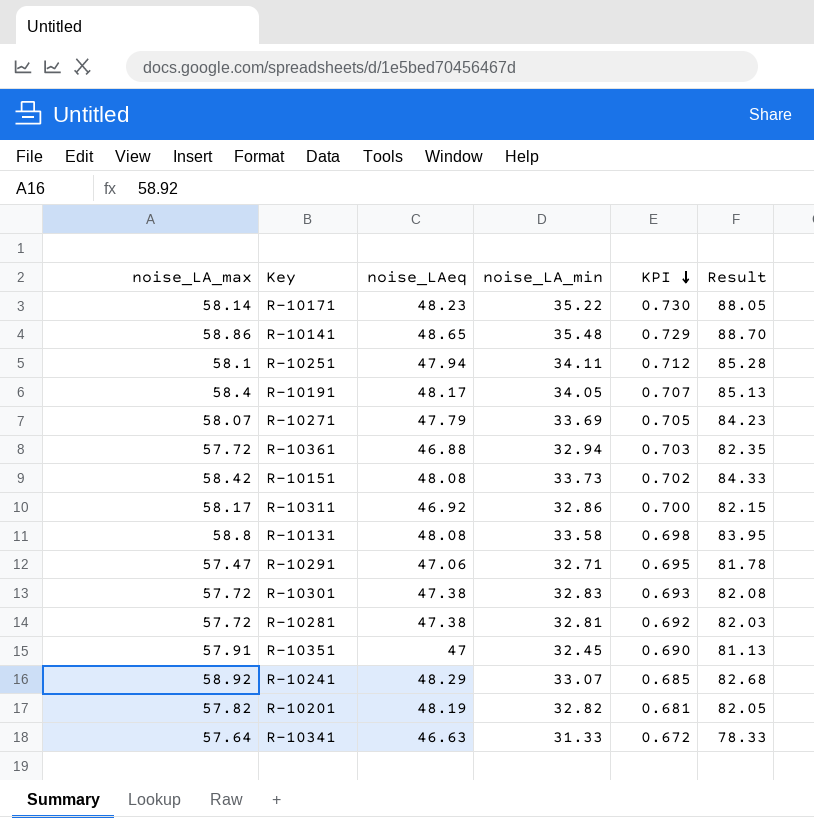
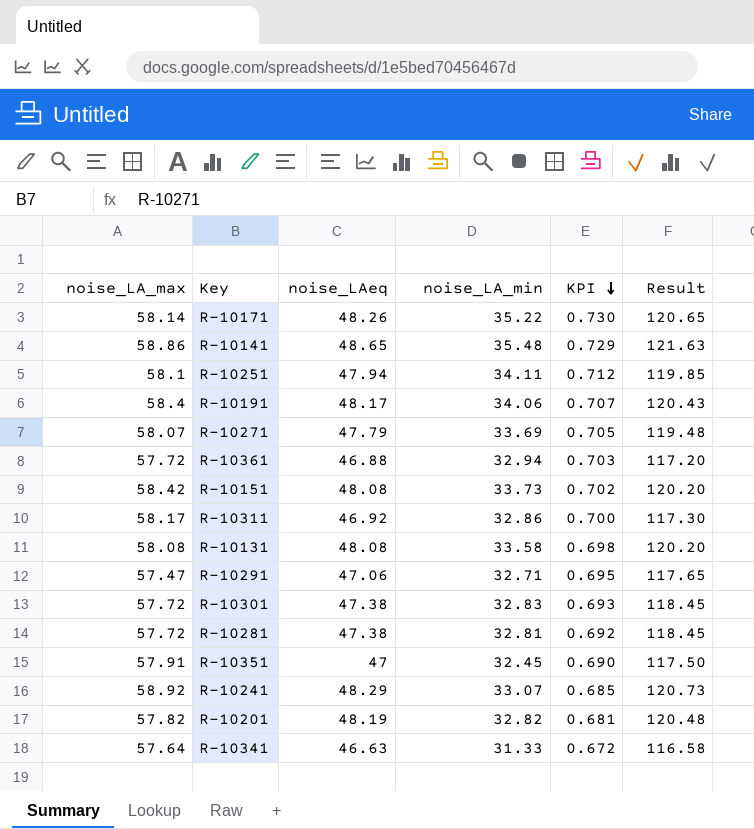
column Result | formula: [noise_LA_min] * 2.5 -> [noise_LAeq] * 2.5
R-10171 | noise_LAeq: 48.23 -> 48.26
R-10191 | noise_LA_min: 34.05 -> 34.06
R-10131 | noise_LA_max: 58.8 -> 58.08

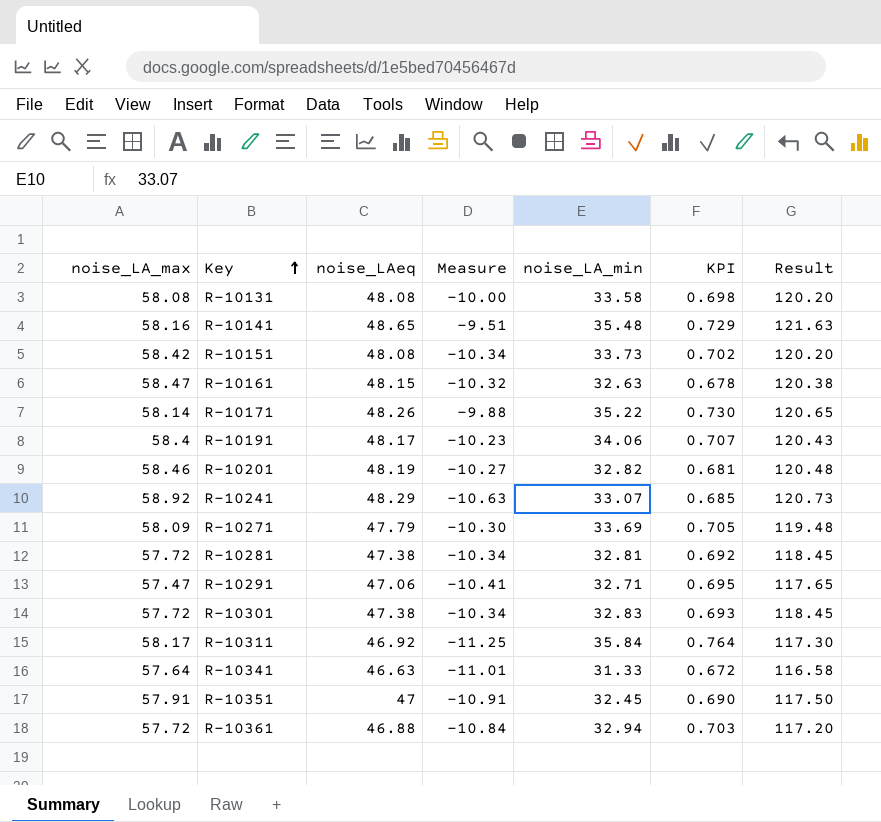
row order: KPI descending -> Key ascending
column Measure | formula: none -> [noise_LAeq] - [noise_LA_max]
row R-10251: 58.1 | 47.94 | 34.11 | 0.712 | 119.85 -> none
R-10141 | noise_LA_max: 58.86 -> 58.16
row R-10161: none -> 58.47 | 48.15 | -10.32 | 32.63 | 0.678 | 120.38
R-10201 | noise_LA_max: 57.82 -> 58.46
R-10271 | noise_LA_max: 58.07 -> 58.09
R-10311 | noise_LA_min: 32.86 -> 35.84
R-10311 | KPI: 0.700 -> 0.764

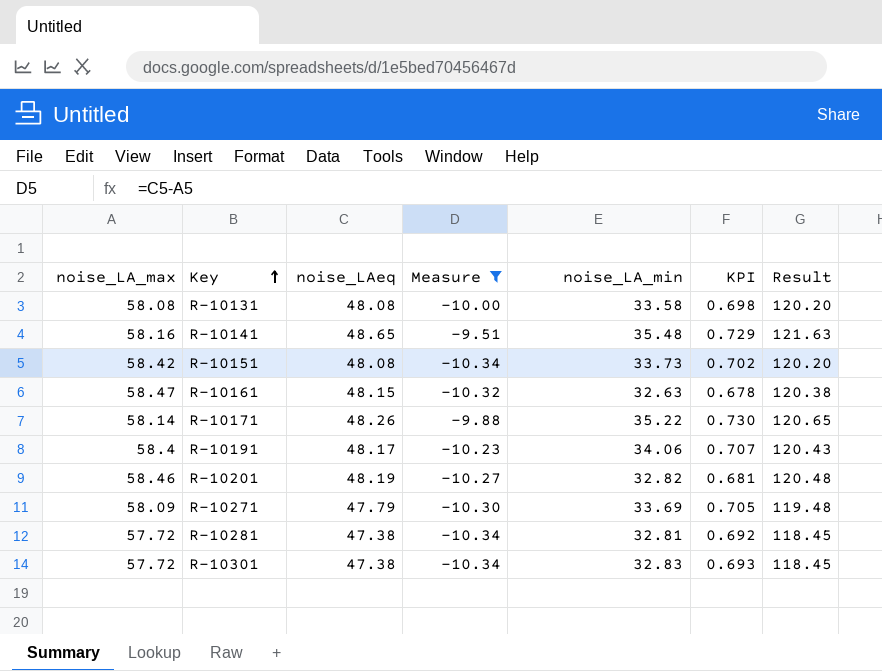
filter: none -> Measure >= -10.34

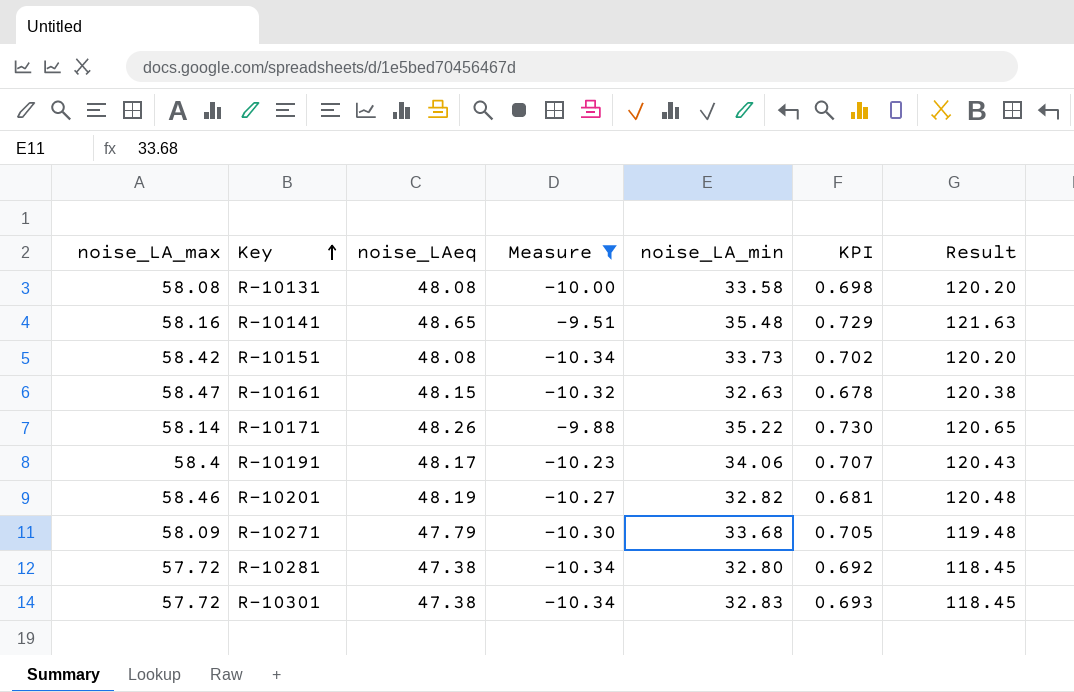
R-10271 | noise_LA_min: 33.69 -> 33.68
R-10281 | noise_LA_min: 32.81 -> 32.80

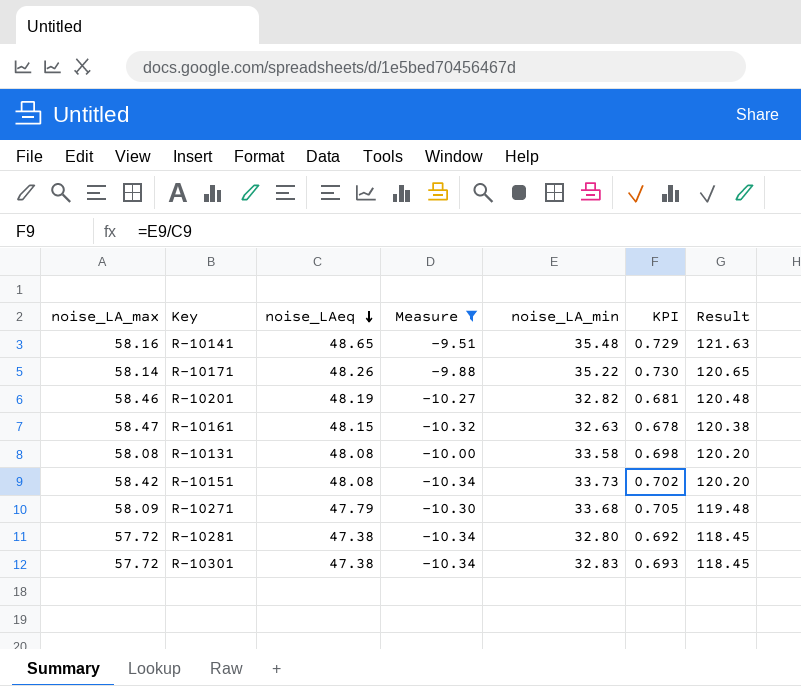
row order: Key ascending -> noise_LAeq descending
row R-10191: 58.4 | 48.17 | -10.23 | 34.06 | 0.707 | 120.43 -> none

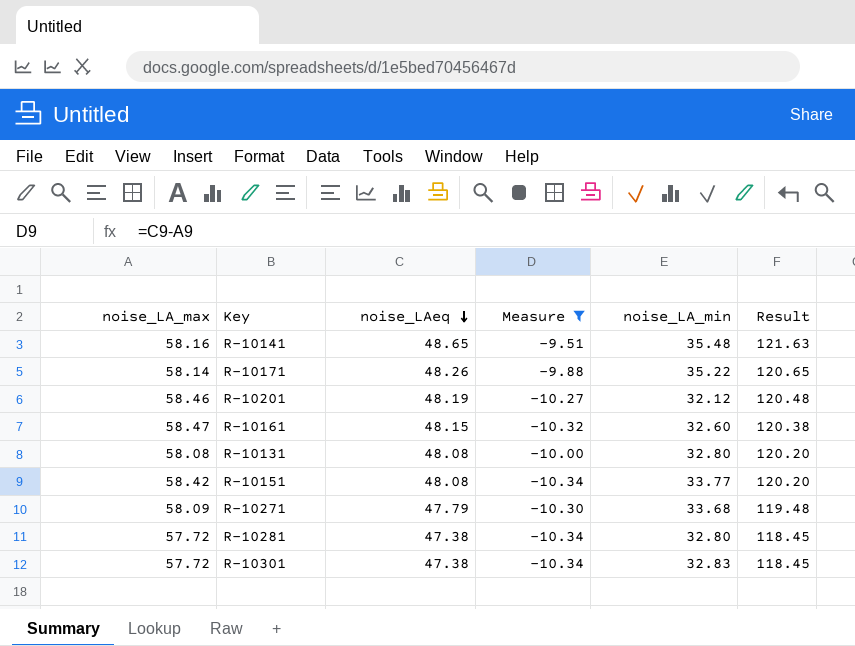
column KPI | formula: [noise_LA_min] / [noise_LAeq] -> none
R-10201 | noise_LA_min: 32.82 -> 32.12
R-10161 | noise_LA_min: 32.63 -> 32.60
R-10131 | noise_LA_min: 33.58 -> 32.80
R-10151 | noise_LA_min: 33.73 -> 33.77

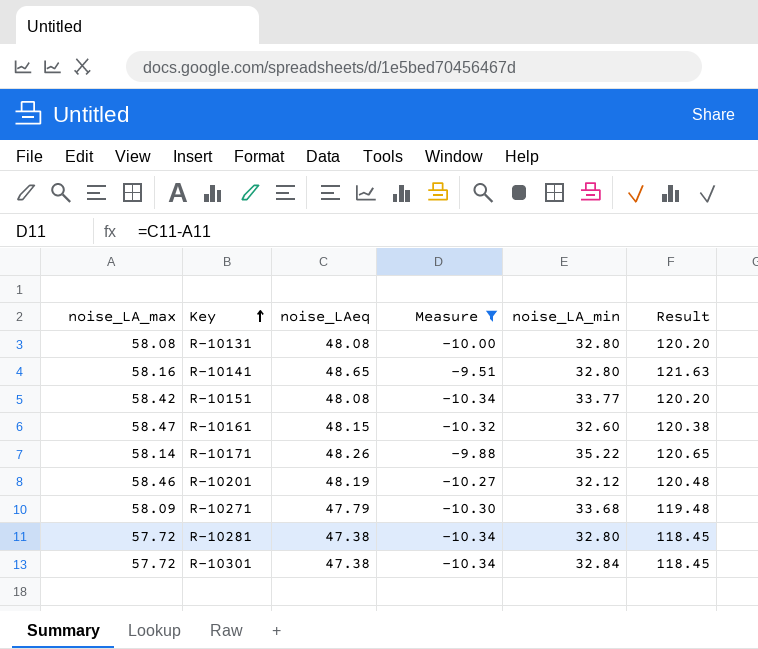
row order: noise_LAeq descending -> Key ascending
R-10141 | noise_LA_min: 35.48 -> 32.80
R-10301 | noise_LA_min: 32.83 -> 32.84

